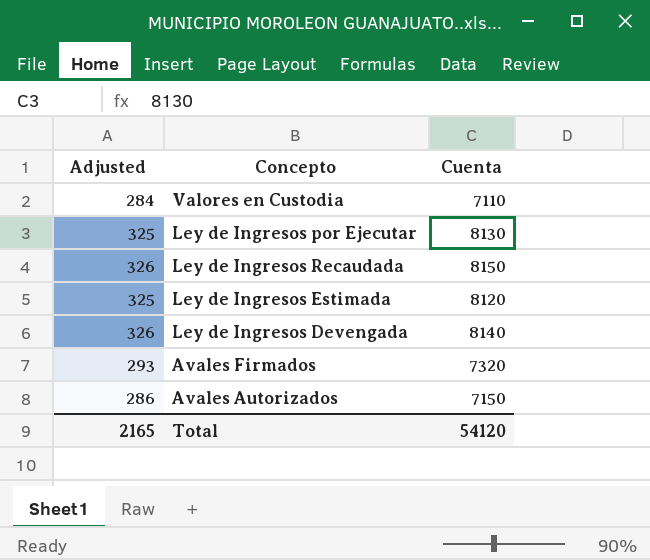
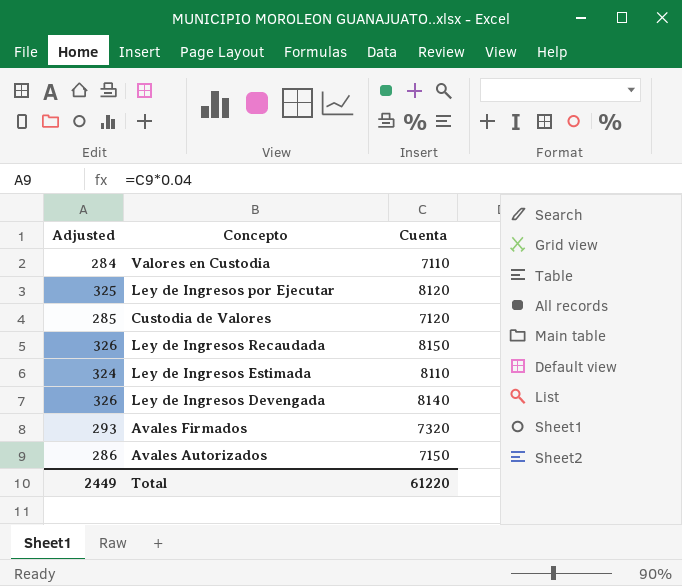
Ley de Ingresos por Ejecutar | Cuenta: 8130 -> 8120
row Custodia de Valores: none -> 285 | 7120
Ley de Ingresos Estimada | Adjusted: 325 -> 324
Ley de Ingresos Estimada | Cuenta: 8120 -> 8110
Total | Adjusted: 2165 -> 2449
Total | Cuenta: 54120 -> 61220

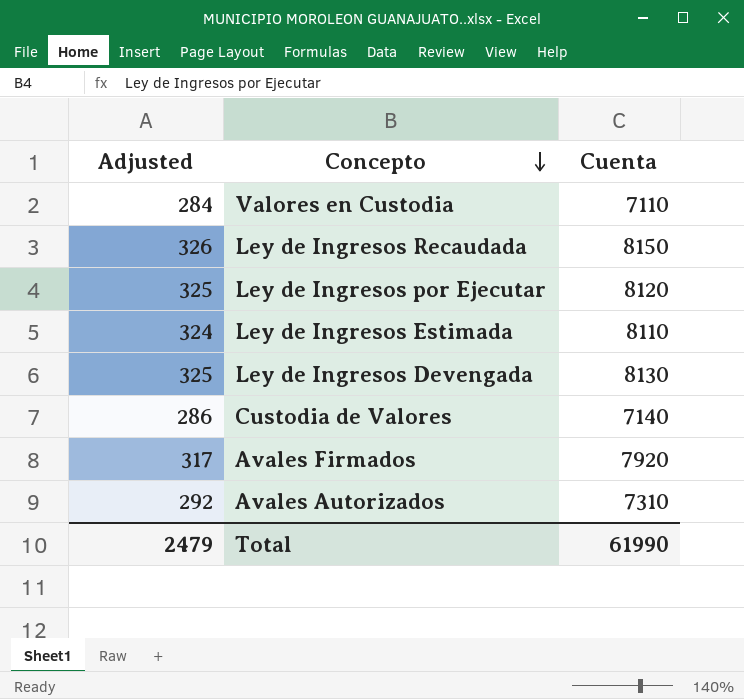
row order: none -> Concepto descending
Ley de Ingresos Devengada | Adjusted: 326 -> 325
Ley de Ingresos Devengada | Cuenta: 8140 -> 8130
Custodia de Valores | Adjusted: 285 -> 286
Custodia de Valores | Cuenta: 7120 -> 7140
Avales Firmados | Adjusted: 293 -> 317
Avales Firmados | Cuenta: 7320 -> 7920
Avales Autorizados | Adjusted: 286 -> 292
Avales Autorizados | Cuenta: 7150 -> 7310
Total | Adjusted: 2449 -> 2479
Total | Cuenta: 61220 -> 61990

